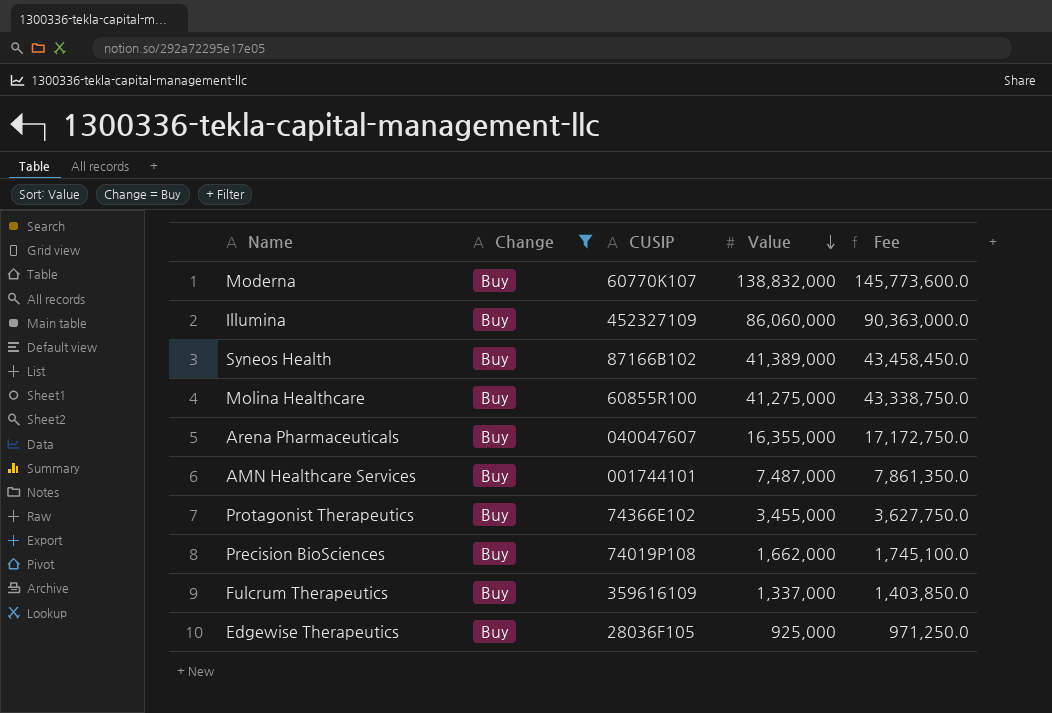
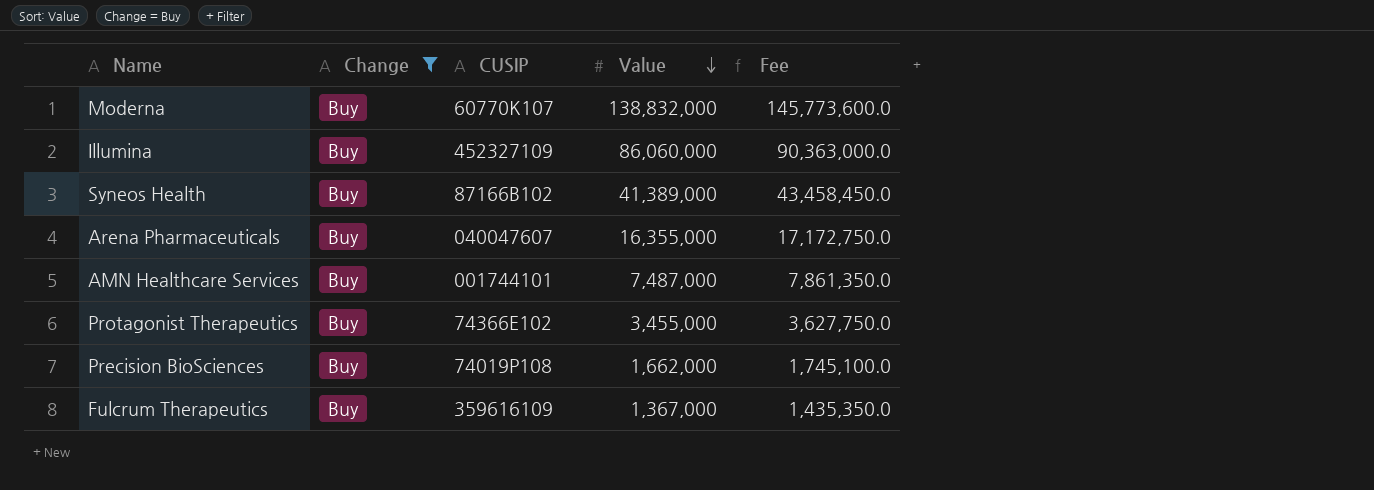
row Molina Healthcare: Buy | 60855R100 | 41,275,000 | 43,338,750.0 -> none
row Edgewise Therapeutics: Buy | 28036F105 | 925,000 | 971,250.0 -> none
Fulcrum Therapeutics | Value: 1,337,000 -> 1,367,000
Fulcrum Therapeutics | Fee: 1,403,850.0 -> 1,435,350.0

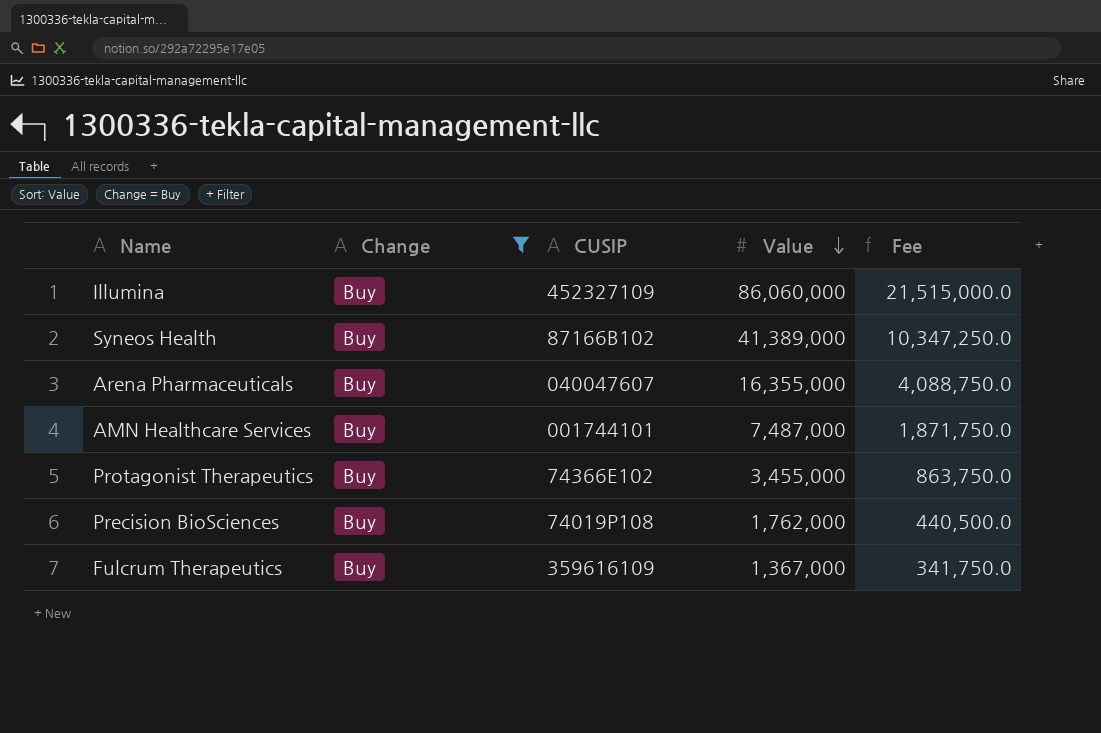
column Fee | formula: [Value] * 1.05 -> [Value] * 0.25
row Moderna: Buy | 60770K107 | 138,832,000 | 145,773,600.0 -> none
Precision BioSciences | Value: 1,662,000 -> 1,762,000

